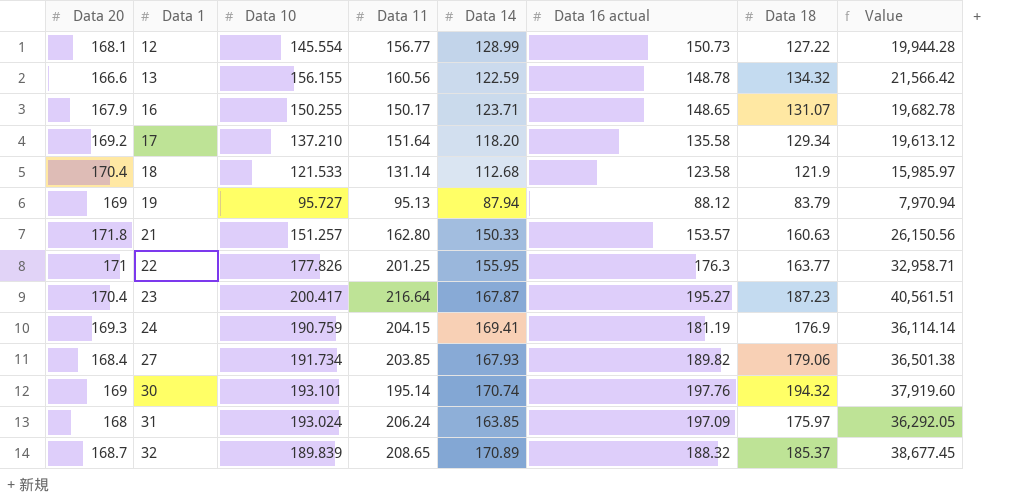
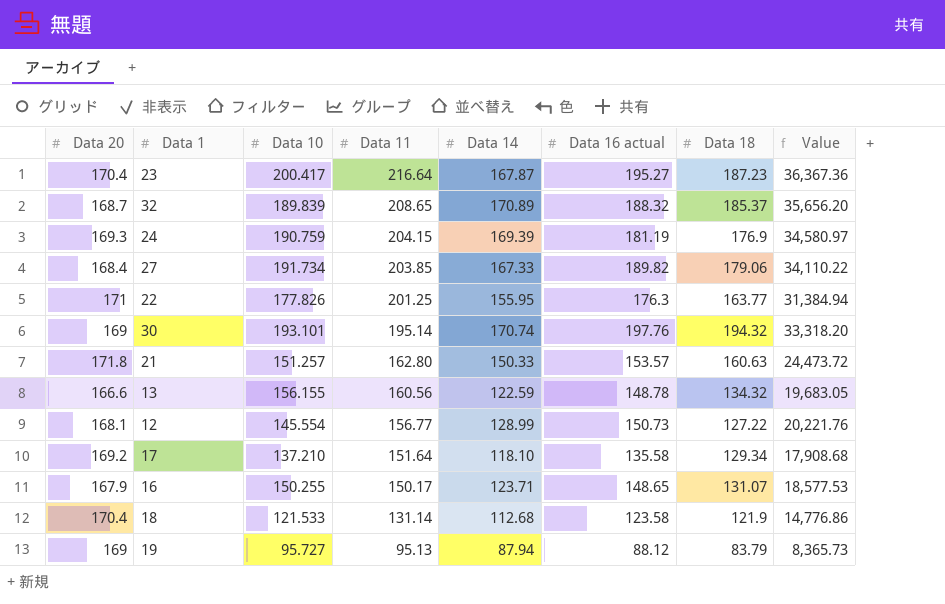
row order: Data 1 ascending -> Data 11 descending
column Value | formula: [Data 11] * [Data 18] -> [Data 11] * [Data 14]
row 31: 168 | 193.024 | 206.24 | 163.85 | 197.09 | 175.97 | 36,292.05 -> none
24 | Data 14: 169.41 -> 169.39
27 | Data 14: 167.93 -> 167.33
17 | Data 14: 118.20 -> 118.10

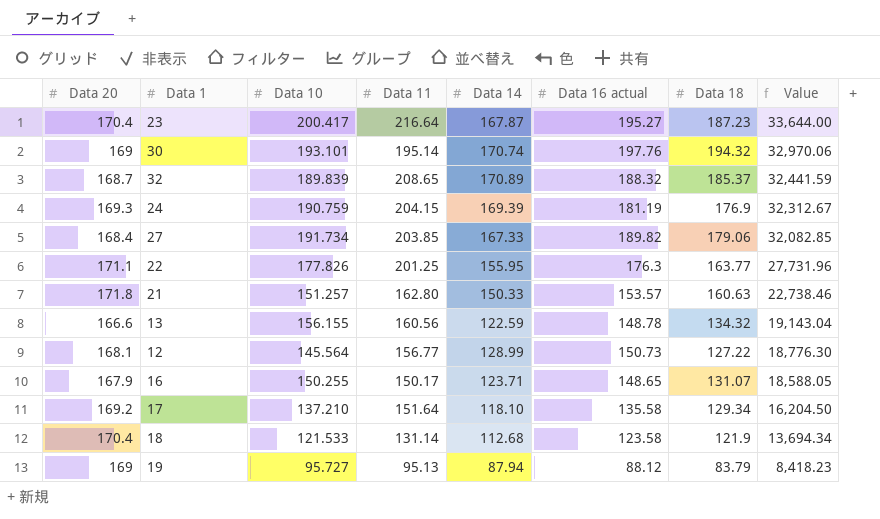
row order: Data 11 descending -> Value descending
column Value | formula: [Data 11] * [Data 14] -> [Data 10] * [Data 14]
22 | Data 20: 171 -> 171.1
12 | Data 10: 145.554 -> 145.564

